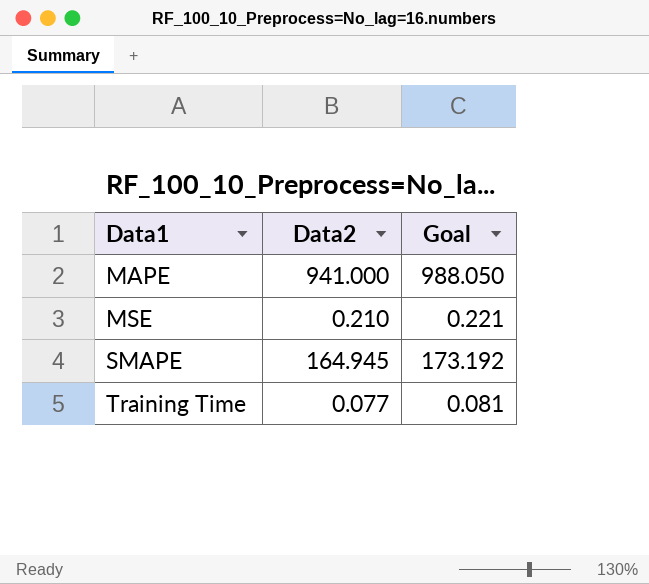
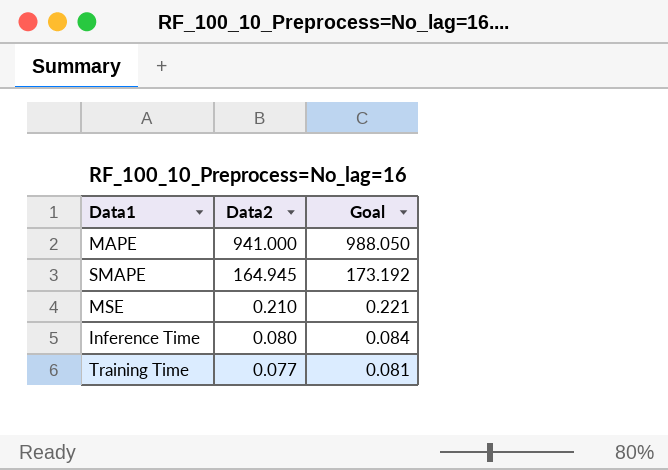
row order: Data1 ascending -> Data2 descending
row Inference Time: none -> 0.080 | 0.084

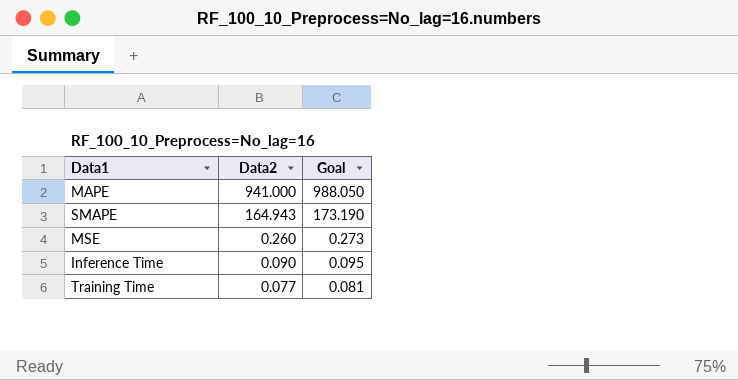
SMAPE | Data2: 164.945 -> 164.943
SMAPE | Goal: 173.192 -> 173.190
MSE | Data2: 0.210 -> 0.260
MSE | Goal: 0.221 -> 0.273
Inference Time | Data2: 0.080 -> 0.090
Inference Time | Goal: 0.084 -> 0.095

